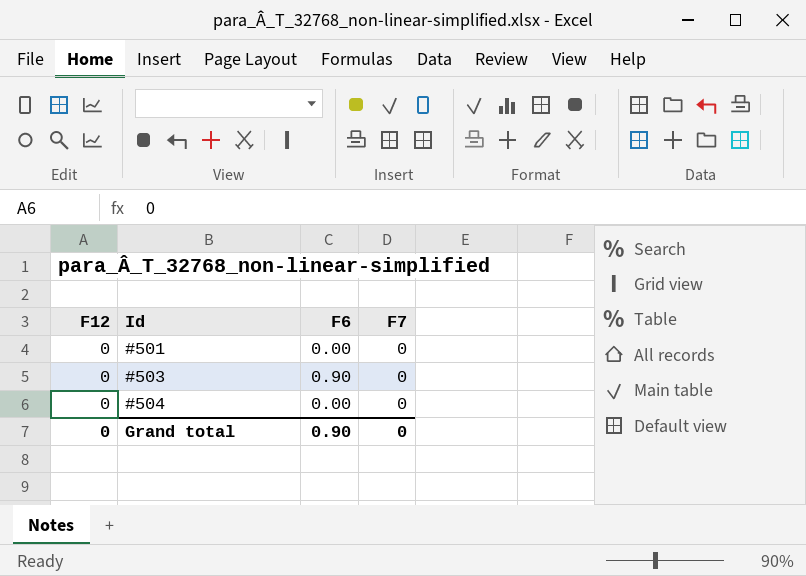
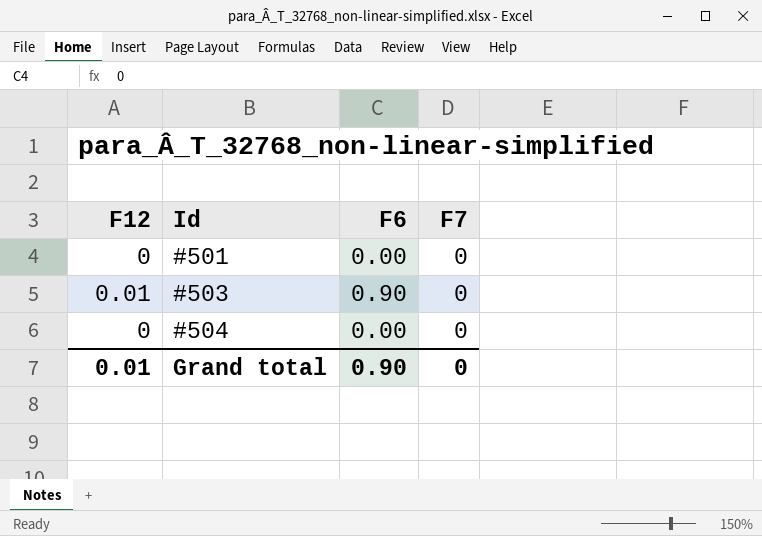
#503 | F12: 0 -> 0.01
Grand total | F12: 0 -> 0.01

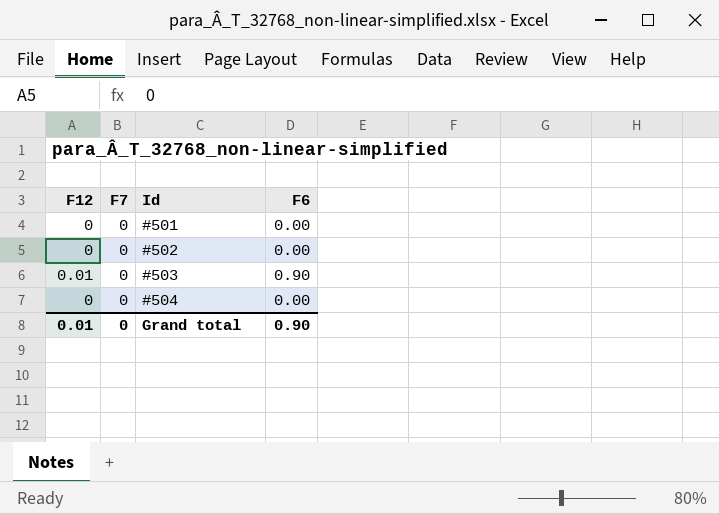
column F7 | position: 4 -> 2
row #502: none -> 0 | 0 | 0.00

